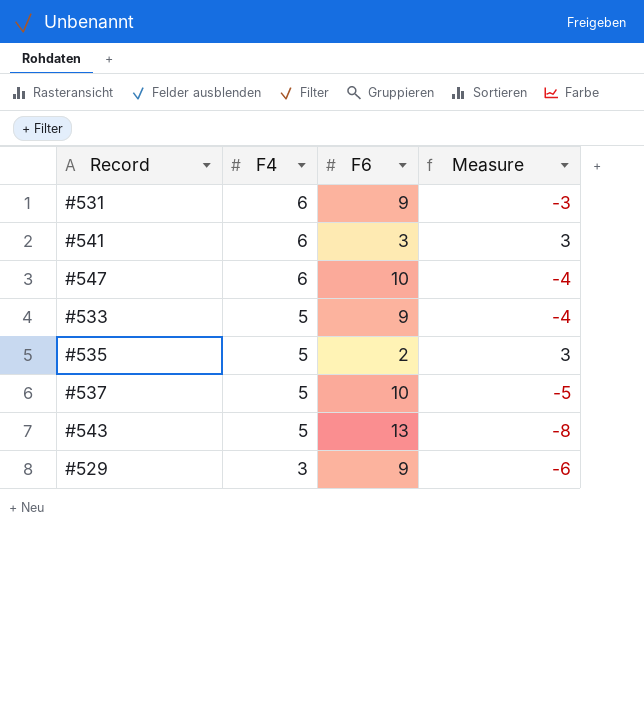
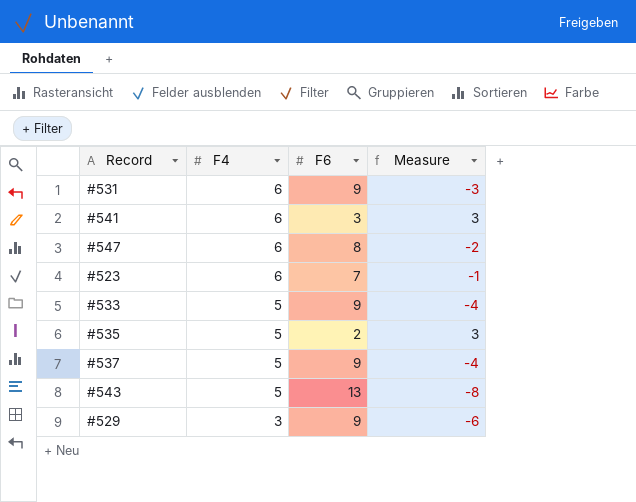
#547 | F6: 10 -> 8
#547 | Measure: -4 -> -2
row #523: none -> 6 | 7 | -1
#537 | F6: 10 -> 9
#537 | Measure: -5 -> -4

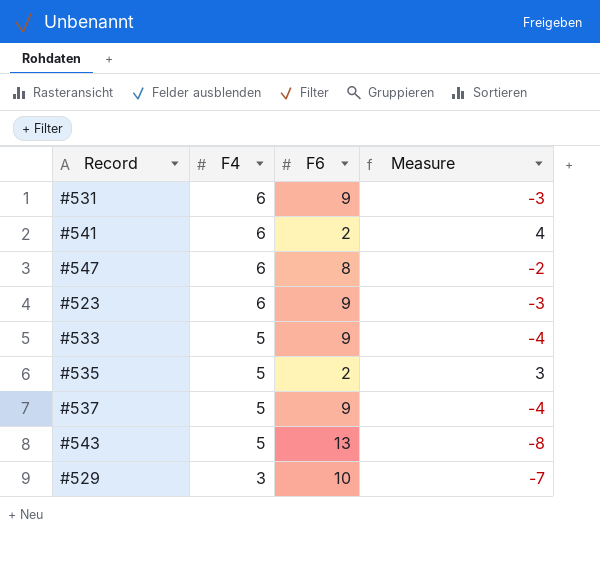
#541 | F6: 3 -> 2
#541 | Measure: 3 -> 4
#523 | F6: 7 -> 9
#523 | Measure: -1 -> -3
#529 | F6: 9 -> 10
#529 | Measure: -6 -> -7

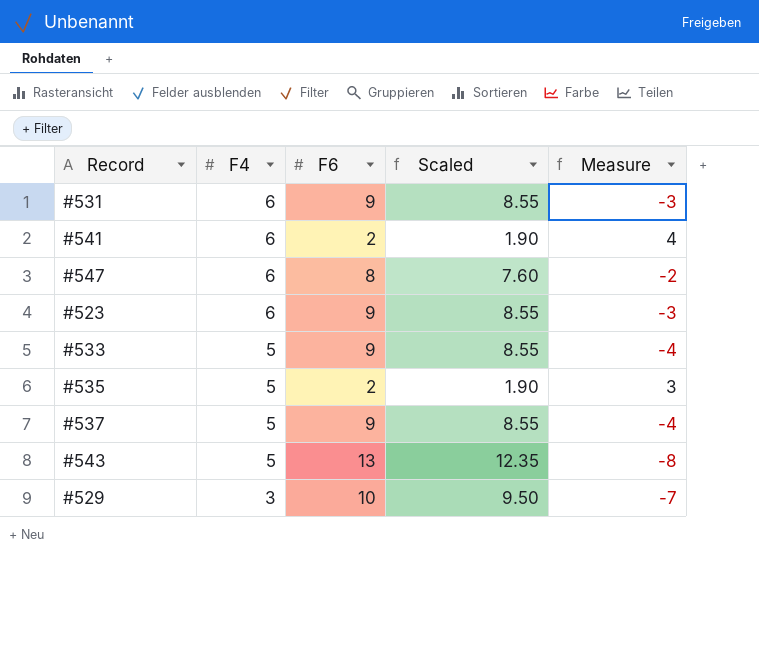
column Scaled | formula: none -> [F6] * 0.95

